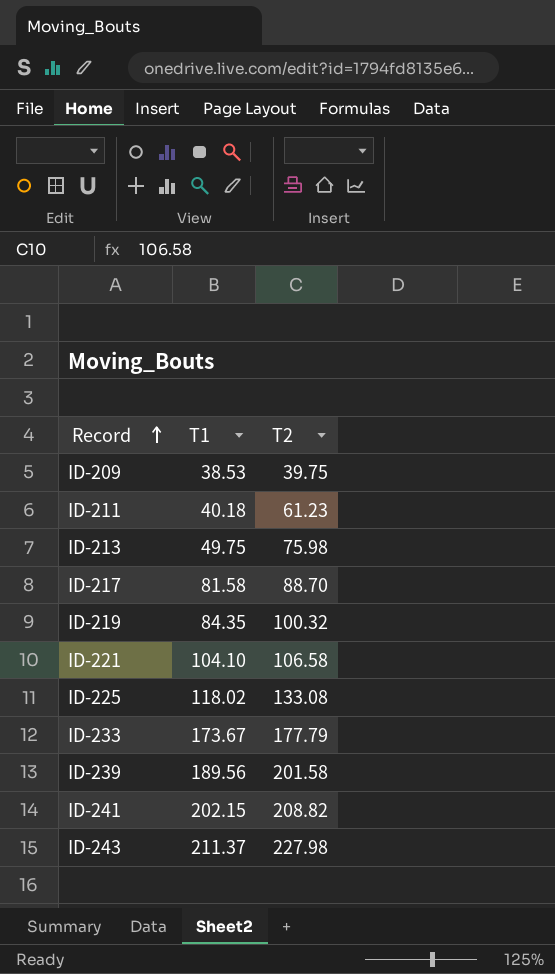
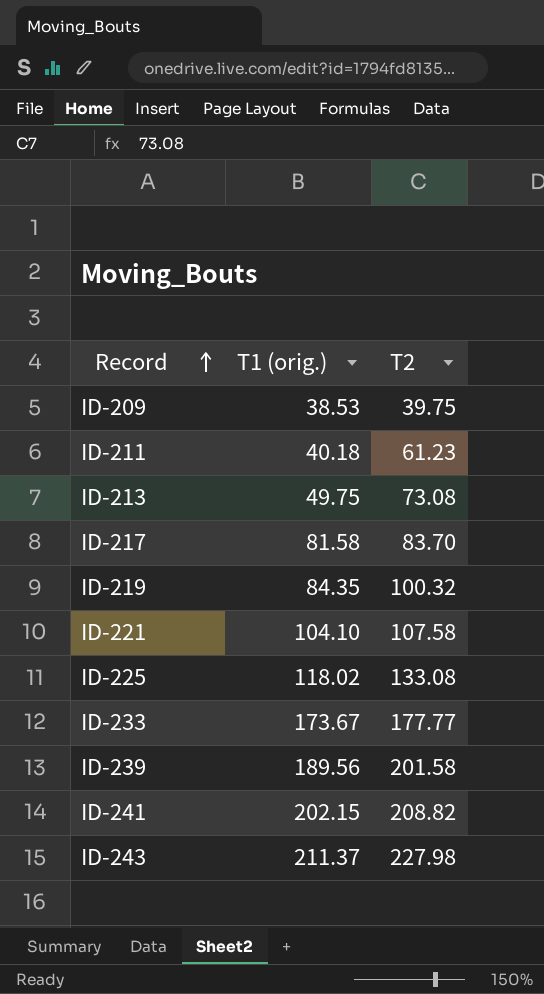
column name: T1 -> T1 (orig.)
ID-213 | T2: 75.98 -> 73.08
ID-217 | T2: 88.70 -> 83.70
ID-221 | T2: 106.58 -> 107.58
ID-233 | T2: 177.79 -> 177.77

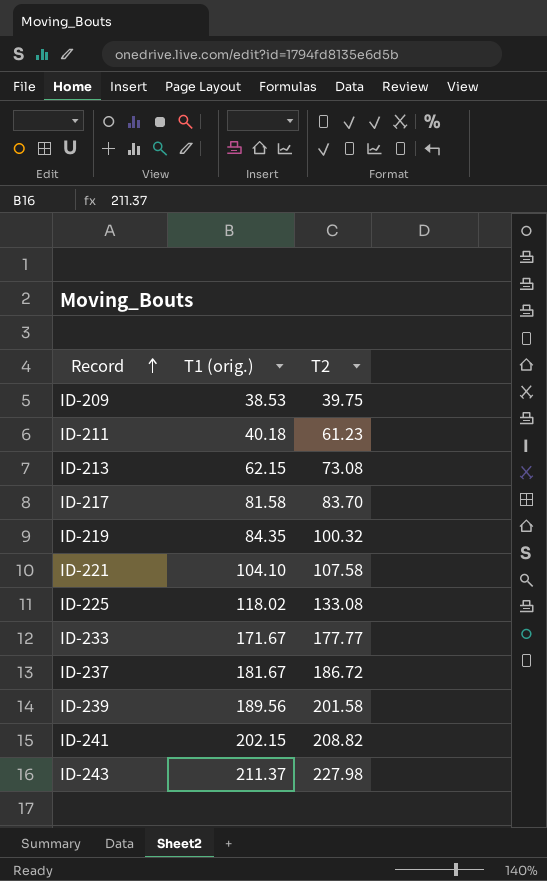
ID-213 | T1 (orig.): 49.75 -> 62.15
ID-233 | T1 (orig.): 173.67 -> 171.67
row ID-237: none -> 181.67 | 186.72

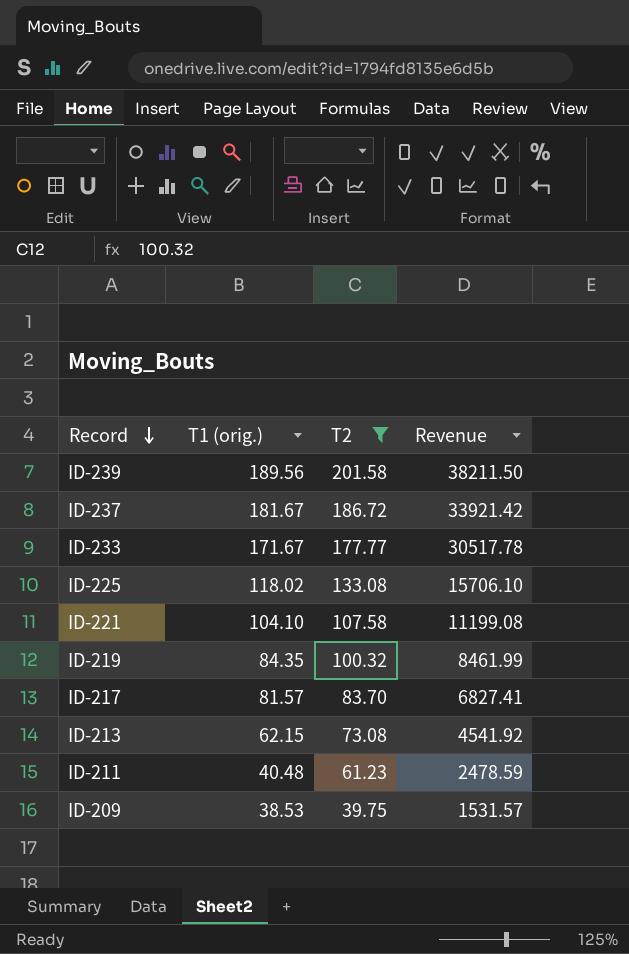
filter: none -> T2 <= 201.58
row order: Record ascending -> Record descending
column Revenue | formula: none -> [T1 (orig.)] * [T2]
ID-217 | T1 (orig.): 81.58 -> 81.57
ID-211 | T1 (orig.): 40.18 -> 40.48

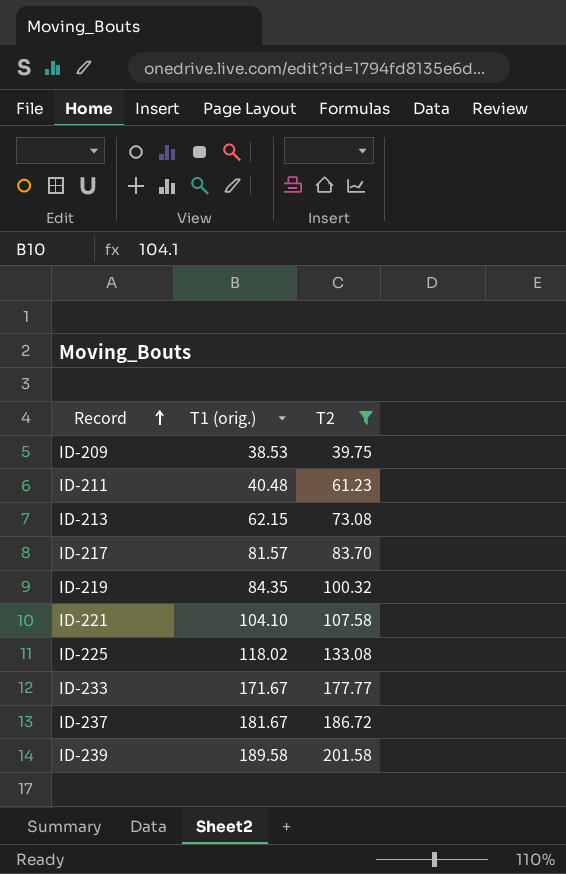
row order: Record descending -> Record ascending
column Revenue | formula: [T1 (orig.)] * [T2] -> none
ID-239 | T1 (orig.): 189.56 -> 189.58

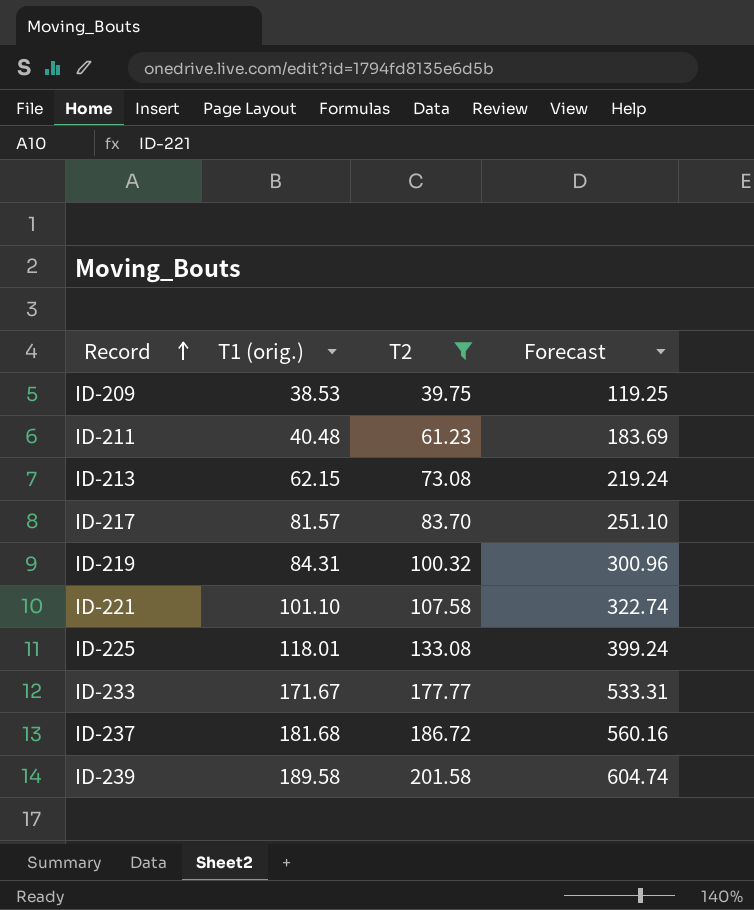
column Forecast | formula: none -> [T2] * 3
ID-219 | T1 (orig.): 84.35 -> 84.31
ID-221 | T1 (orig.): 104.10 -> 101.10
ID-225 | T1 (orig.): 118.02 -> 118.01
ID-237 | T1 (orig.): 181.67 -> 181.68

